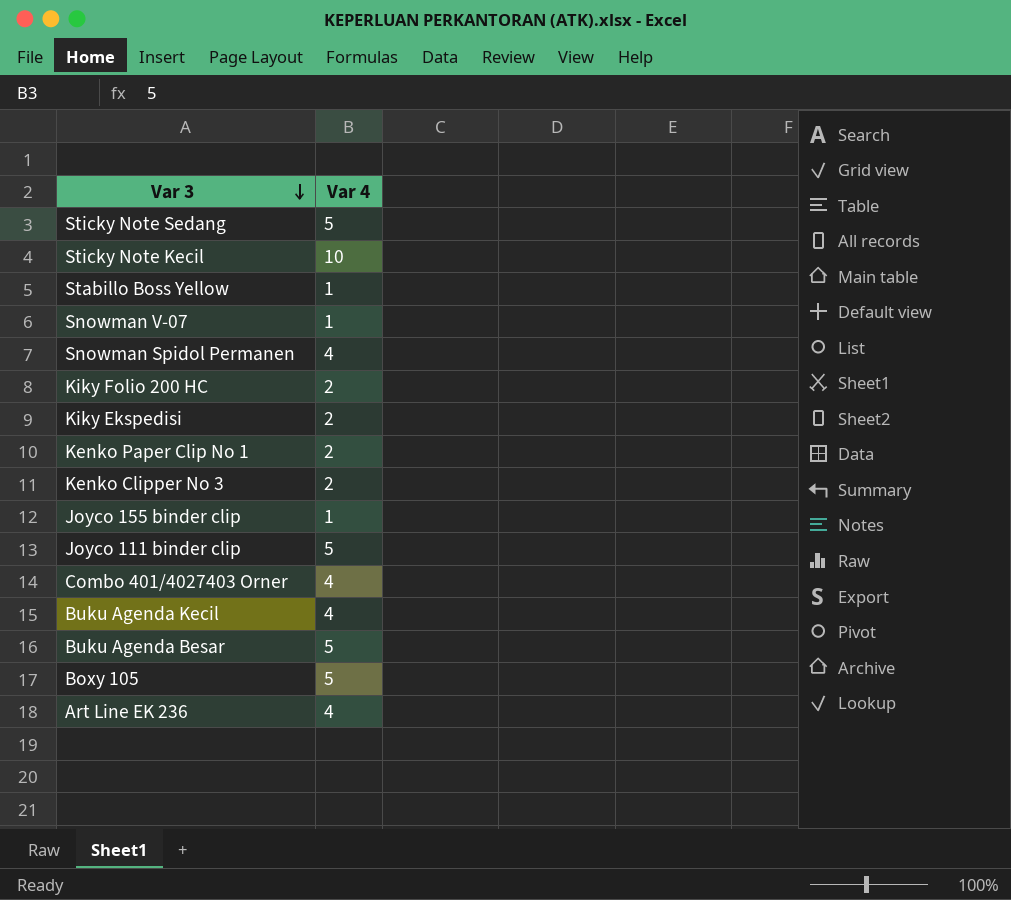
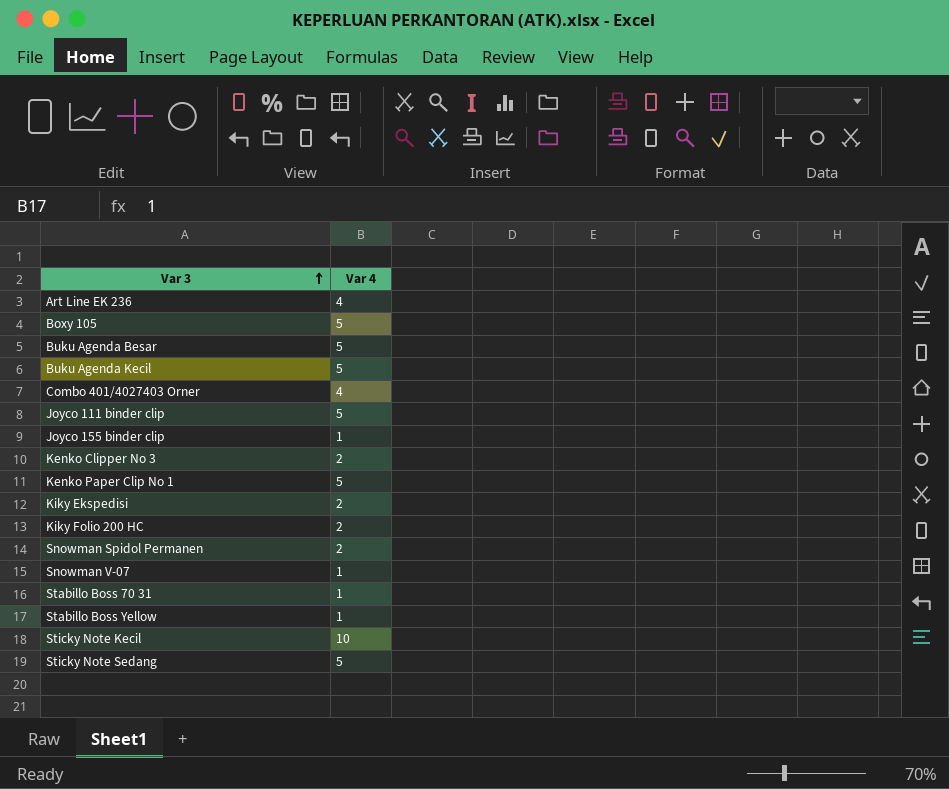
row order: Var 3 descending -> Var 3 ascending
Buku Agenda Kecil | Var 4: 4 -> 5
Kenko Paper Clip No 1 | Var 4: 2 -> 5
Snowman Spidol Permanen | Var 4: 4 -> 2
row Stabillo Boss 70 31: none -> 1

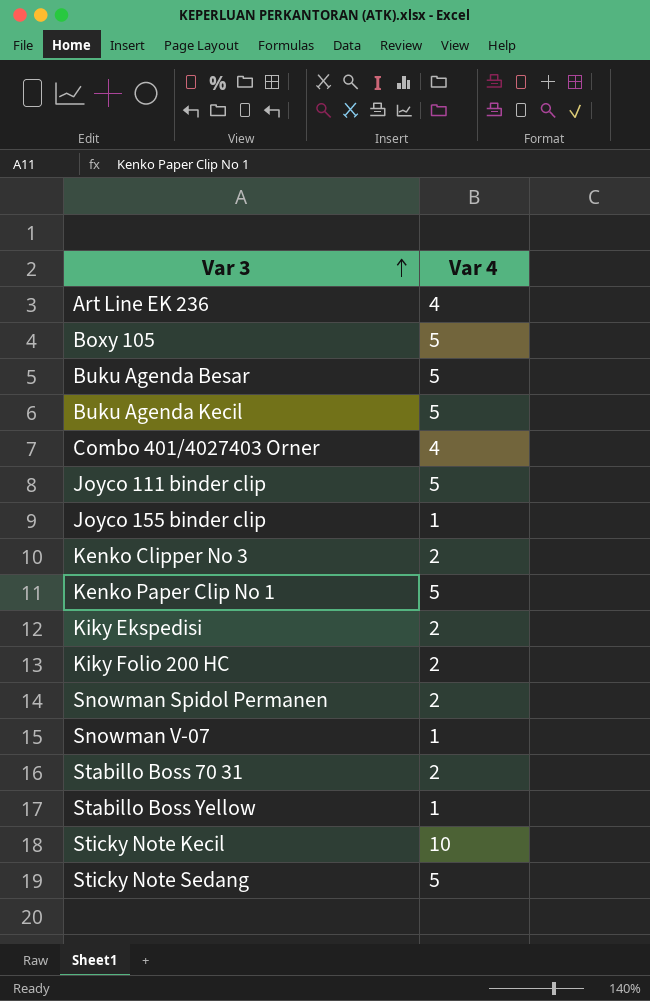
Stabillo Boss 70 31 | Var 4: 1 -> 2

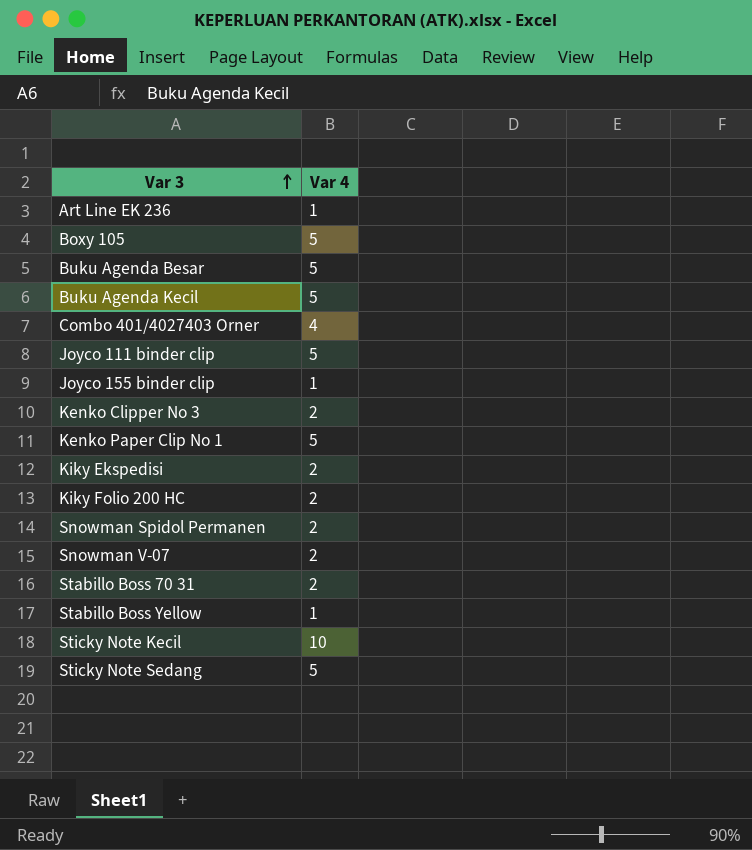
Art Line EK 236 | Var 4: 4 -> 1
Snowman V-07 | Var 4: 1 -> 2

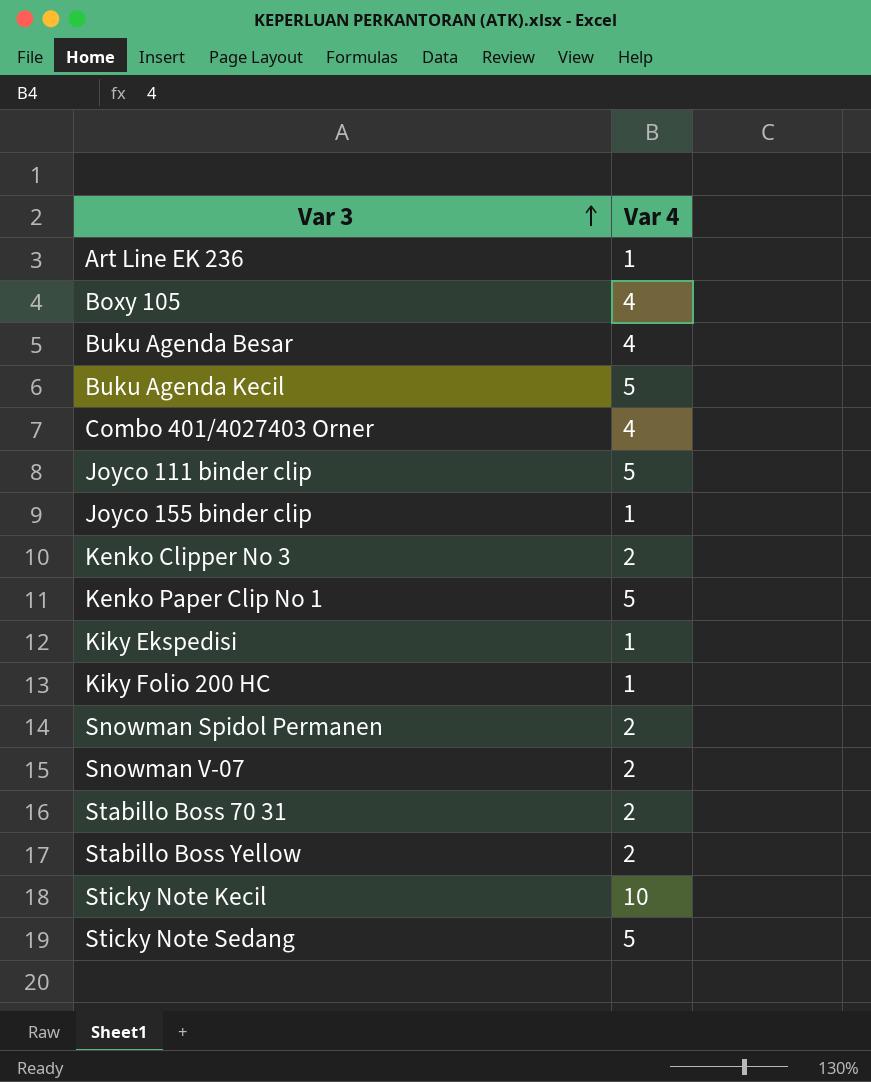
Boxy 105 | Var 4: 5 -> 4
Buku Agenda Besar | Var 4: 5 -> 4
Kiky Ekspedisi | Var 4: 2 -> 1
Kiky Folio 200 HC | Var 4: 2 -> 1
Stabillo Boss Yellow | Var 4: 1 -> 2

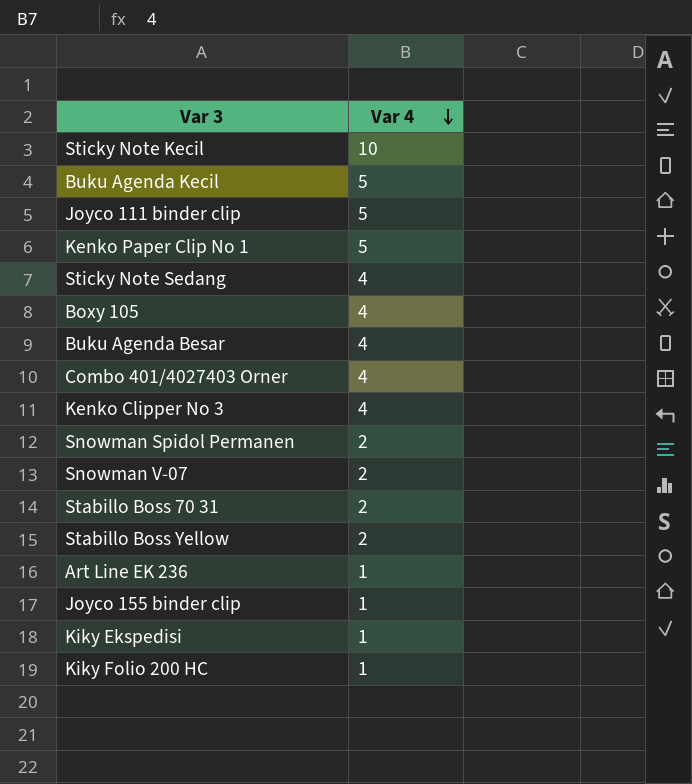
row order: Var 3 ascending -> Var 4 descending
Sticky Note Sedang | Var 4: 5 -> 4
Kenko Clipper No 3 | Var 4: 2 -> 4

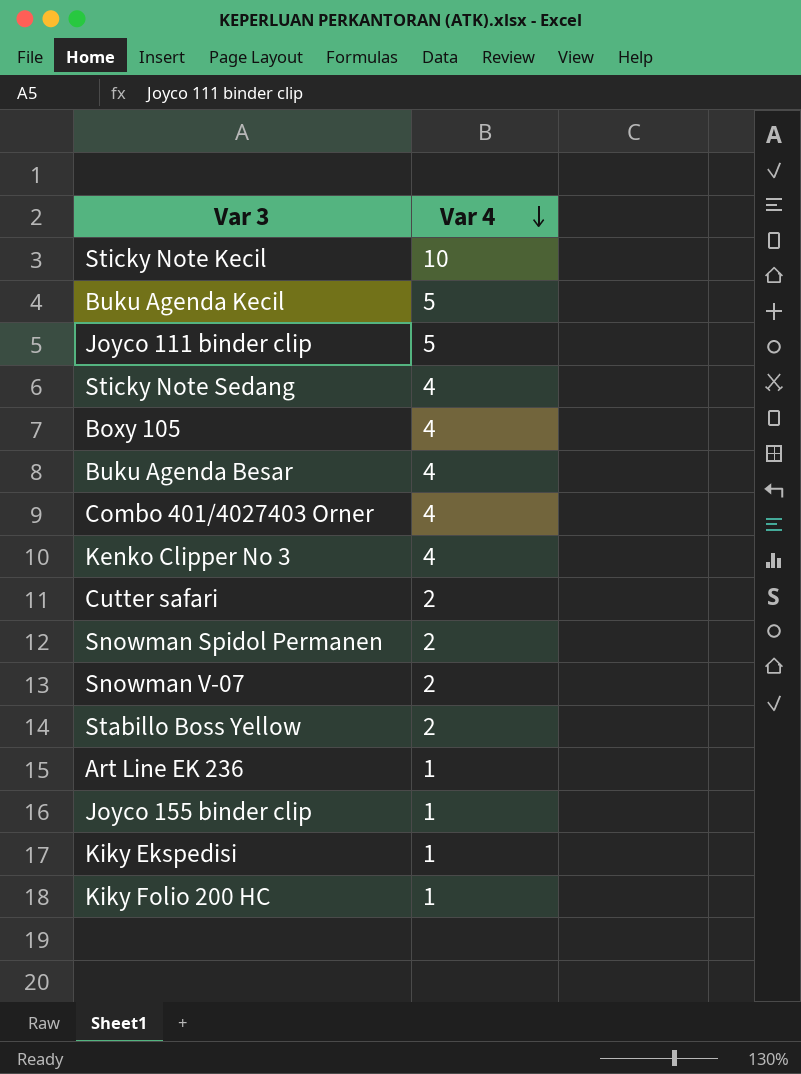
row Kenko Paper Clip No 1: 5 -> none
row Stabillo Boss 70 31: 2 -> none
row Cutter safari: none -> 2

